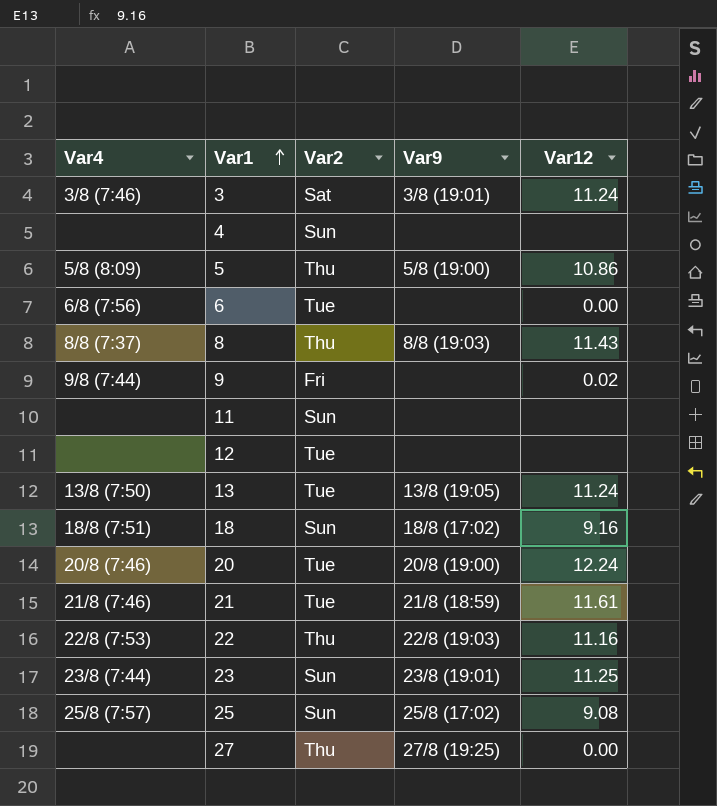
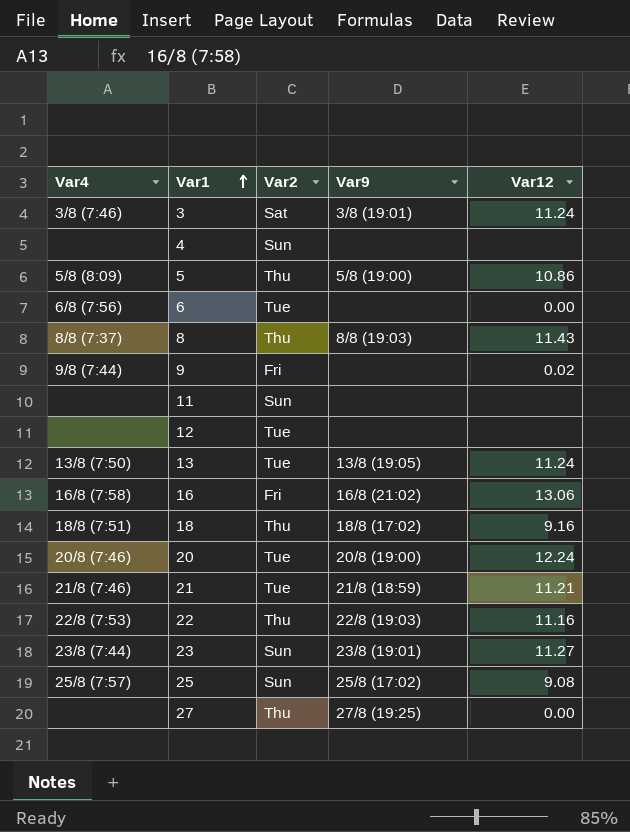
row 16: none -> 16/8 (7:58) | Fri | 16/8 (21:02) | 13.06
18 | Var2: Sun -> Thu
21 | Var12: 11.61 -> 11.21
23 | Var12: 11.25 -> 11.27

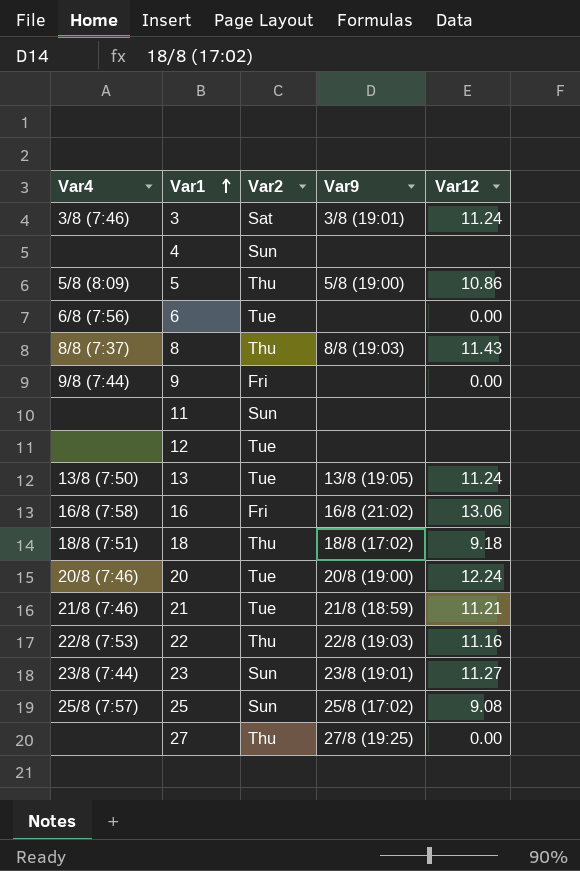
9 | Var12: 0.02 -> 0.00
18 | Var12: 9.16 -> 9.18

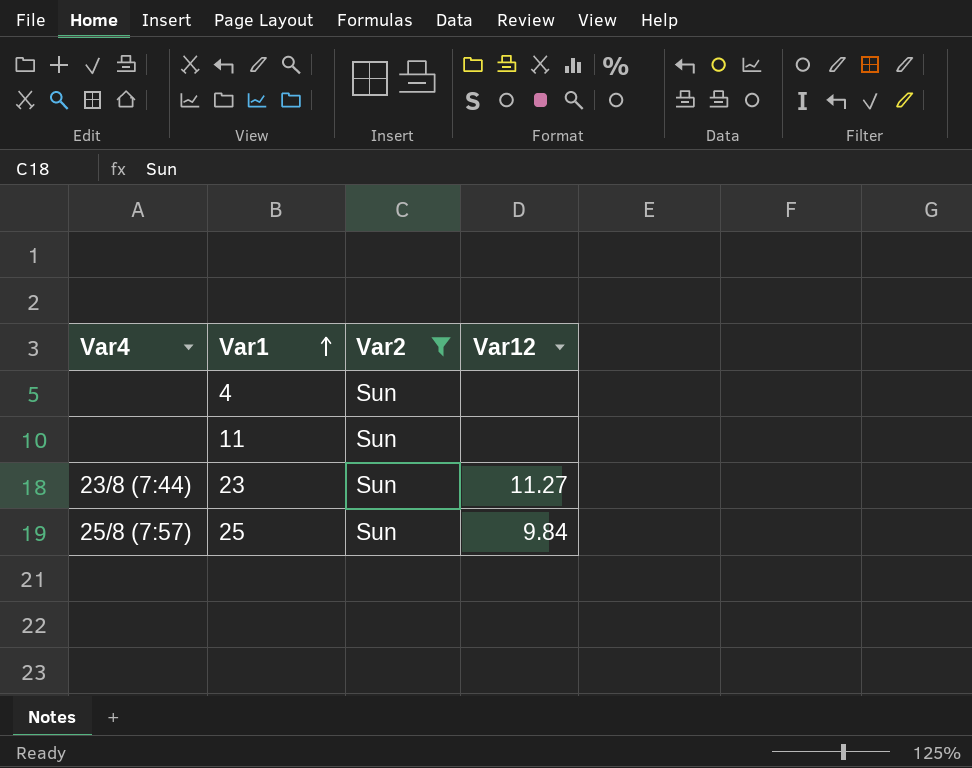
filter: none -> Var2 = Sun
column Var9 | position: 4 -> none
25 | Var12: 9.08 -> 9.84

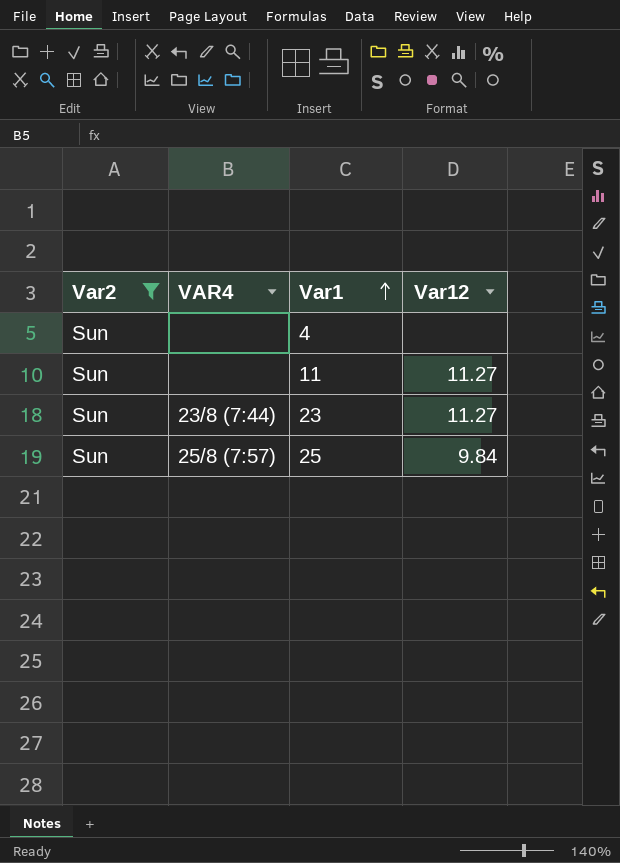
column Var2 | position: 3 -> 1
column name: Var4 -> VAR4
11 | Var12: none -> 11.27

